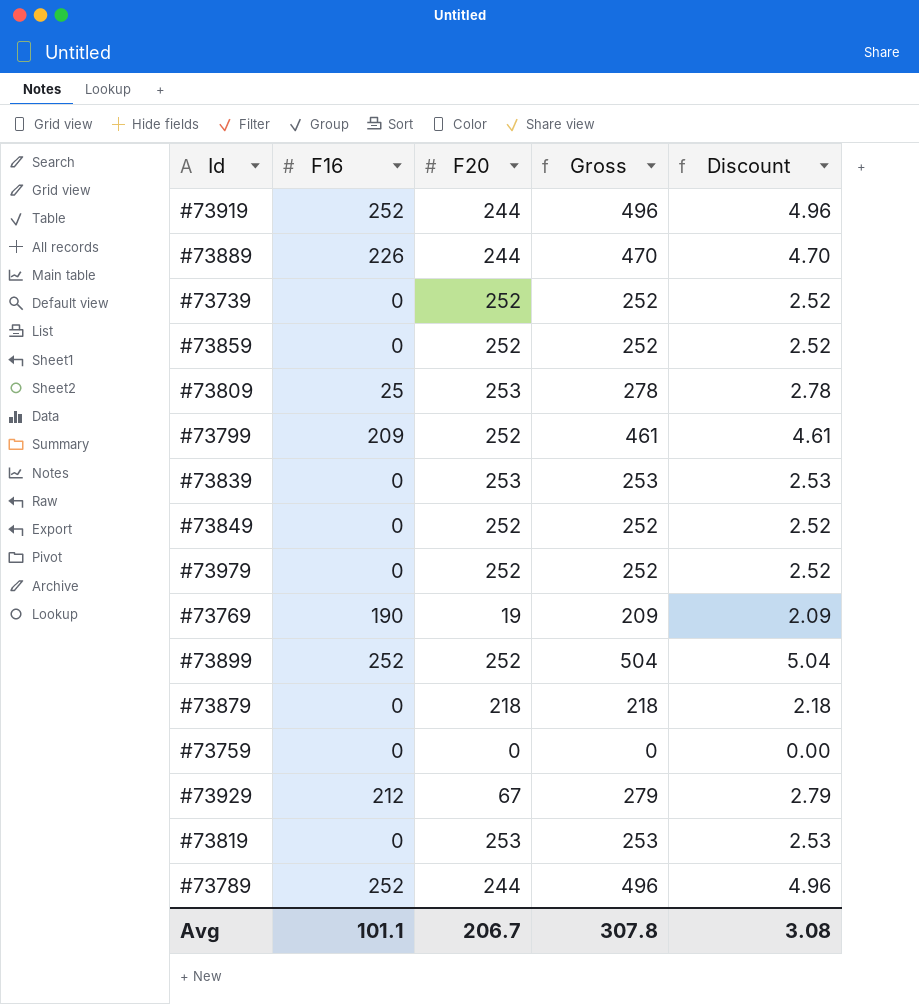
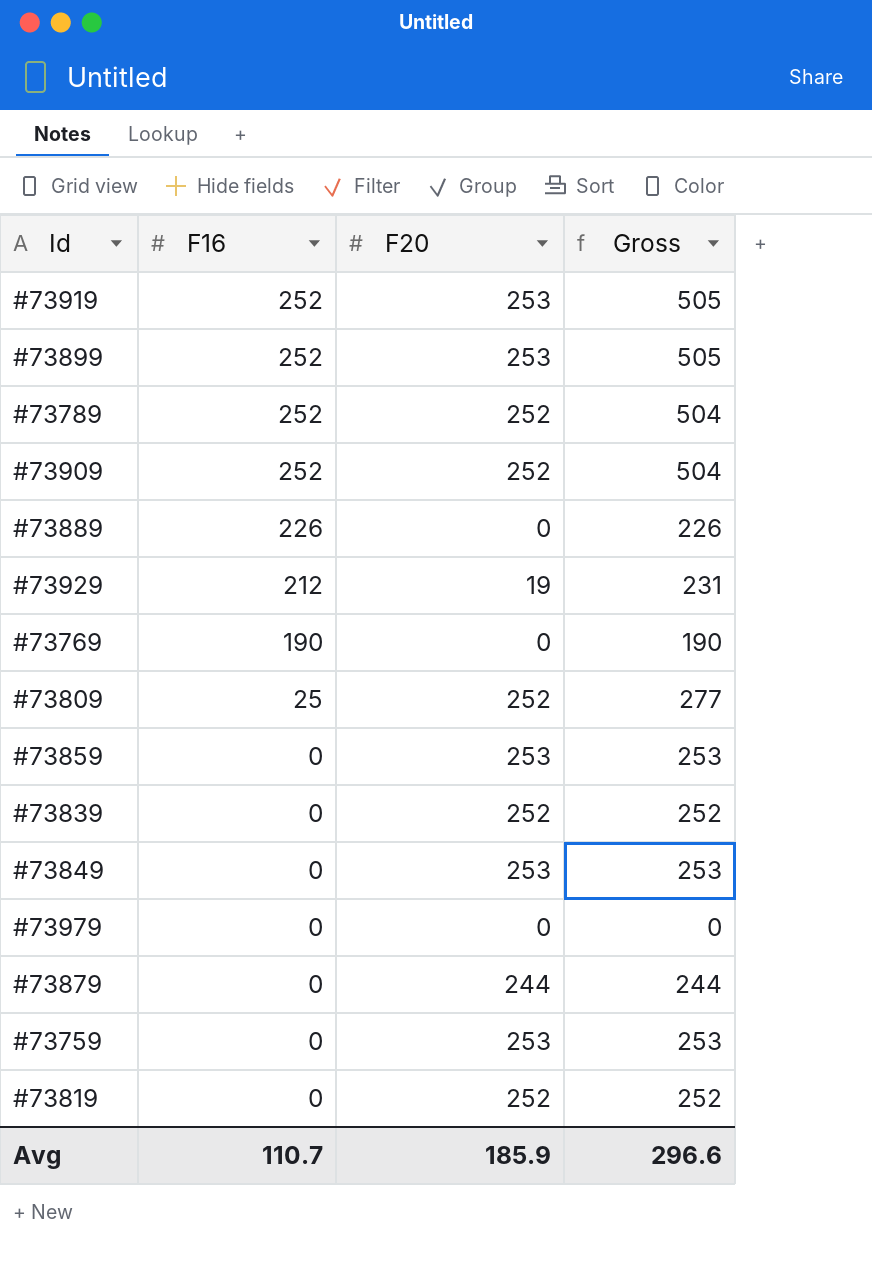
row order: none -> F16 descending
column Discount | formula: [Gross] * 0.01 -> none
row #73739: 0 | 252 | 252 | 2.52 -> none
row #73799: 209 | 252 | 461 | 4.61 -> none
#73919 | F20: 244 -> 253
#73919 | Gross: 496 -> 505
#73899 | F20: 252 -> 253
#73899 | Gross: 504 -> 505
#73789 | F20: 244 -> 252
#73789 | Gross: 496 -> 504
row #73909: none -> 252 | 252 | 504
#73889 | F20: 244 -> 0
#73889 | Gross: 470 -> 226
#73929 | F20: 67 -> 19
#73929 | Gross: 279 -> 231
#73769 | F20: 19 -> 0
#73769 | Gross: 209 -> 190
#73809 | F20: 253 -> 252
#73809 | Gross: 278 -> 277
#73859 | F20: 252 -> 253
#73859 | Gross: 252 -> 253
#73839 | F20: 253 -> 252
#73839 | Gross: 253 -> 252
#73849 | F20: 252 -> 253
#73849 | Gross: 252 -> 253
#73979 | F20: 252 -> 0
#73979 | Gross: 252 -> 0
#73879 | F20: 218 -> 244
#73879 | Gross: 218 -> 244
#73759 | F20: 0 -> 253
#73759 | Gross: 0 -> 253
#73819 | F20: 253 -> 252
#73819 | Gross: 253 -> 252
Avg | F16: 101.1 -> 110.7
Avg | F20: 206.7 -> 185.9
Avg | Gross: 307.8 -> 296.6

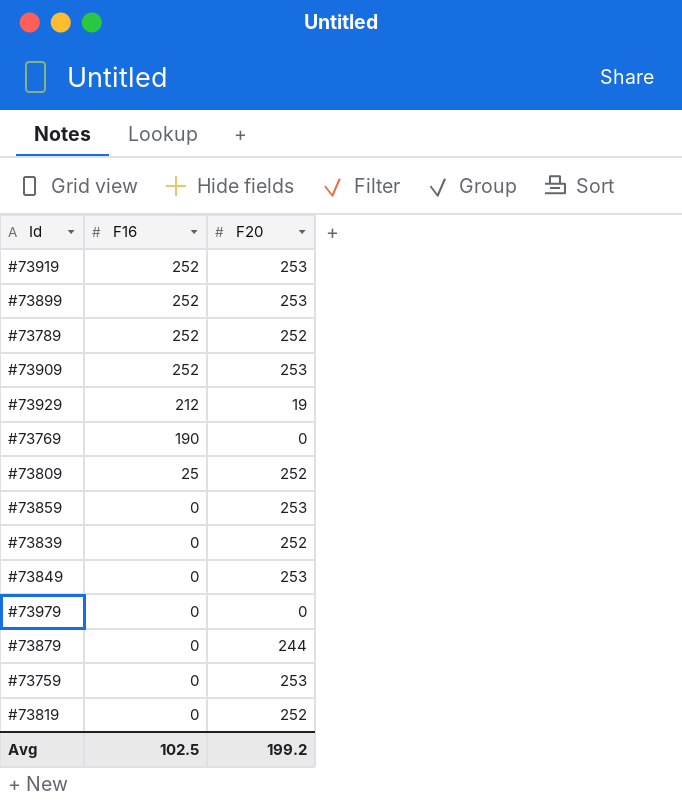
column Gross | formula: [F16] + [F20] -> none
row #73889: 226 | 0 | 226 -> none
#73909 | F20: 252 -> 253
Avg | F16: 110.7 -> 102.5
Avg | F20: 185.9 -> 199.2

